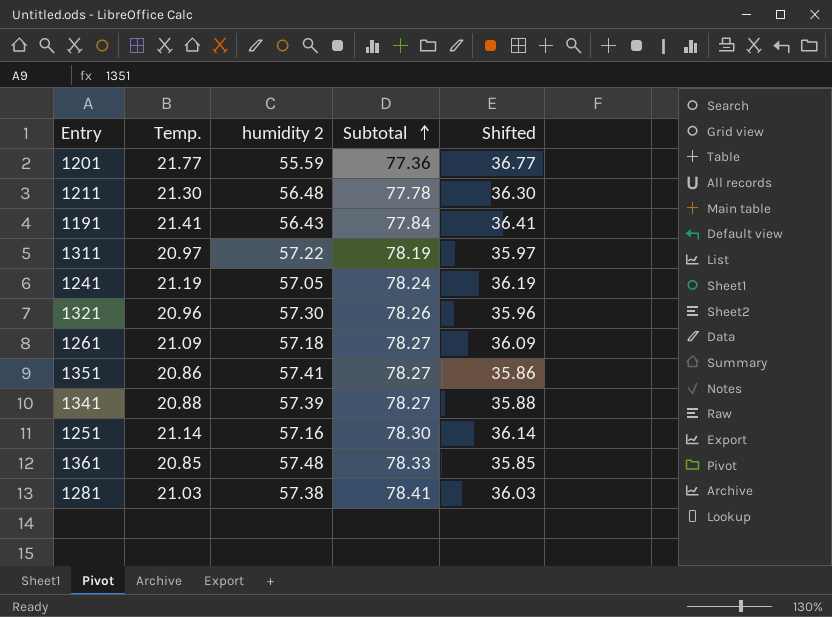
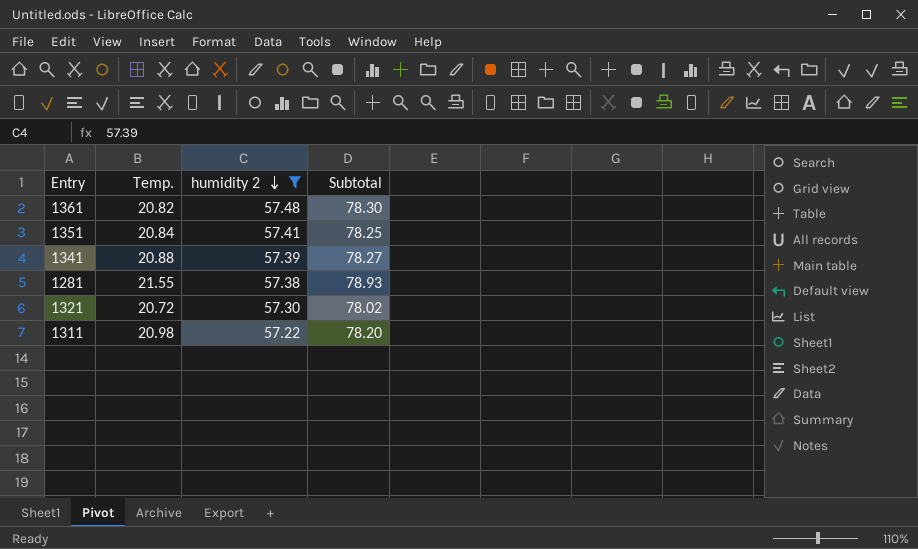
filter: none -> humidity 2 >= 57.22
row order: Subtotal ascending -> humidity 2 descending
column Shifted | formula: [Temp.] + 15 -> none
1361 | Temp.: 20.85 -> 20.82
1361 | Subtotal: 78.33 -> 78.30
1351 | Temp.: 20.86 -> 20.84
1351 | Subtotal: 78.27 -> 78.25
1281 | Temp.: 21.03 -> 21.55
1281 | Subtotal: 78.41 -> 78.93
1321 | Temp.: 20.96 -> 20.72
1321 | Subtotal: 78.26 -> 78.02
1311 | Temp.: 20.97 -> 20.98
1311 | Subtotal: 78.19 -> 78.20

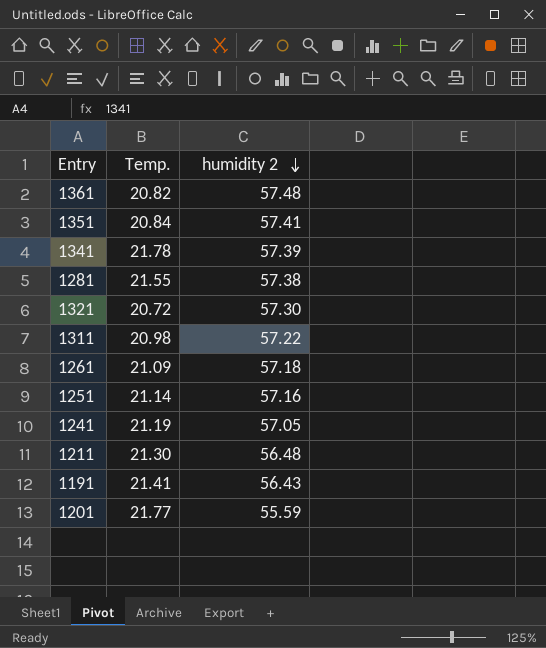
filter: humidity 2 >= 57.22 -> none
column Subtotal | formula: [Temp.] + [humidity 2] -> none
1341 | Temp.: 20.88 -> 21.78

